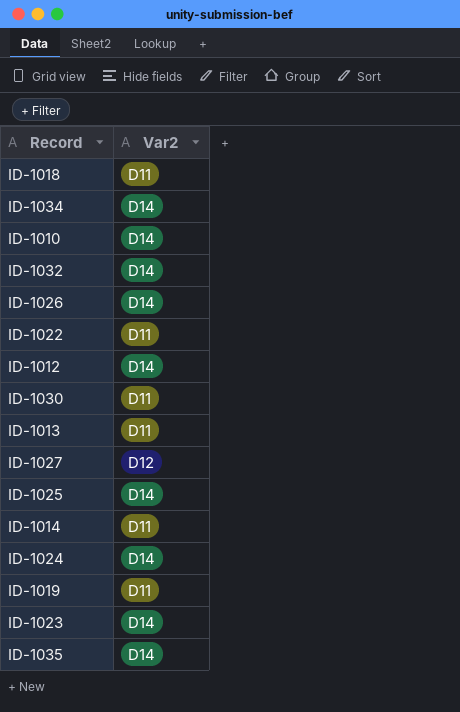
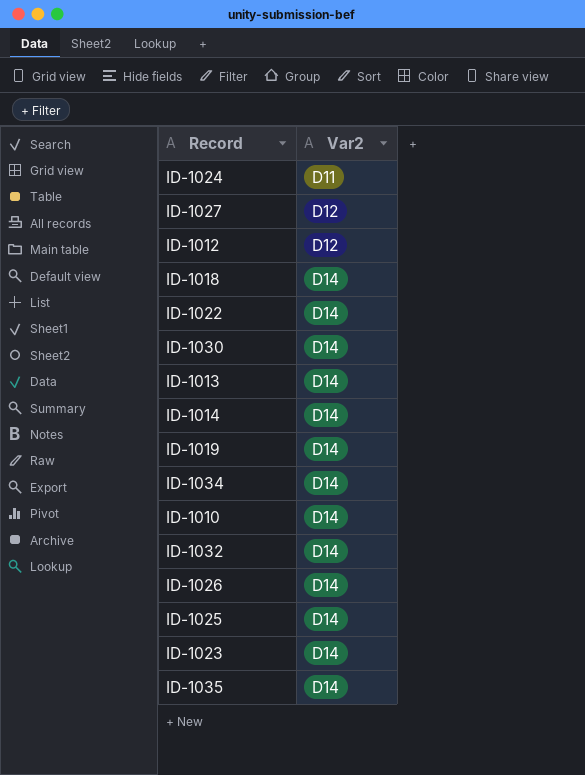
row order: none -> Var2 ascending
ID-1024 | Var2: D14 -> D11
ID-1012 | Var2: D14 -> D12
ID-1018 | Var2: D11 -> D14
ID-1022 | Var2: D11 -> D14
ID-1030 | Var2: D11 -> D14
ID-1013 | Var2: D11 -> D14
ID-1014 | Var2: D11 -> D14
ID-1019 | Var2: D11 -> D14

